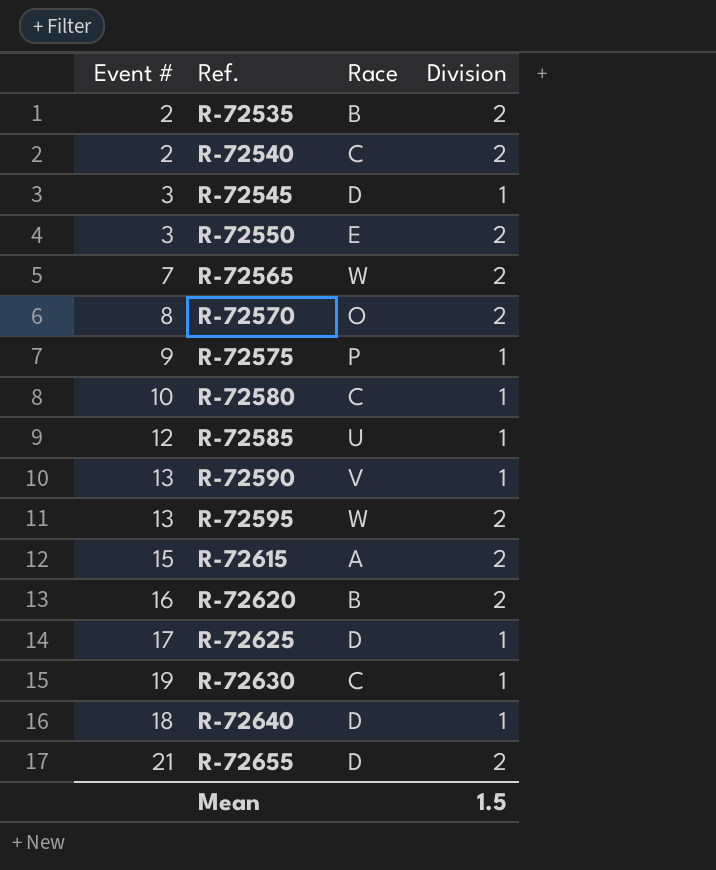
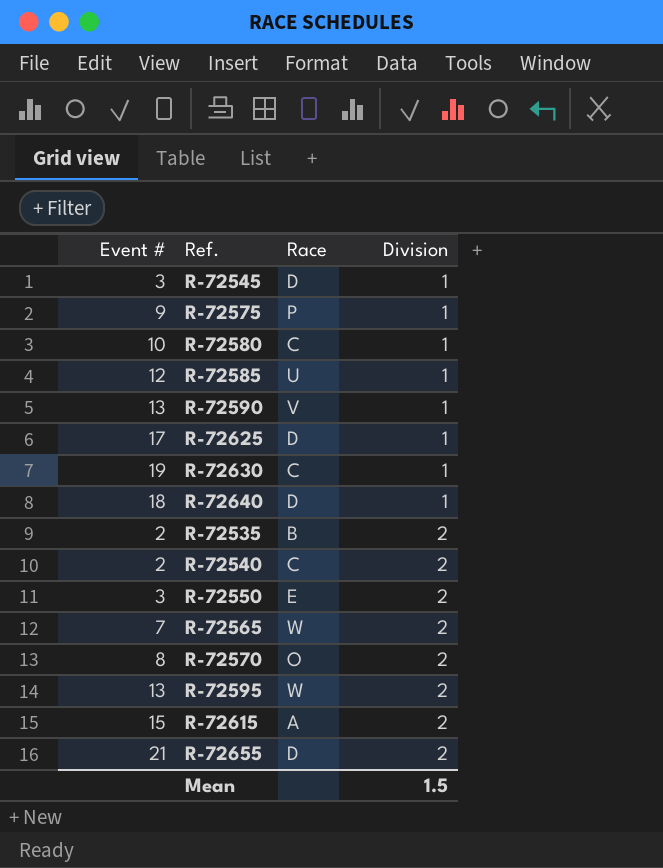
row order: Ref. ascending -> Division ascending
row R-72620: 16 | B | 2 -> none

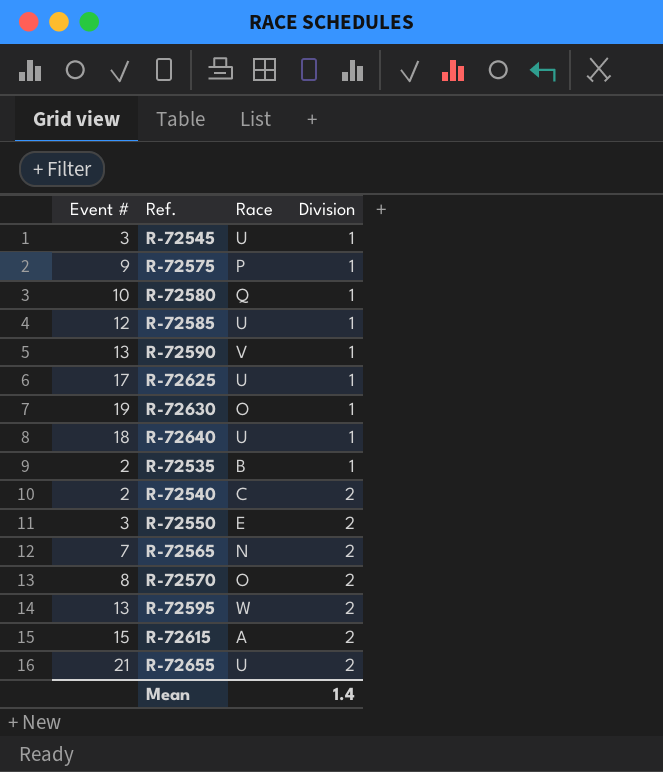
R-72545 | Race: D -> U
R-72580 | Race: C -> Q
R-72625 | Race: D -> U
R-72630 | Race: C -> O
R-72640 | Race: D -> U
R-72535 | Division: 2 -> 1
R-72565 | Race: W -> N
R-72655 | Race: D -> U
Mean | Division: 1.5 -> 1.4

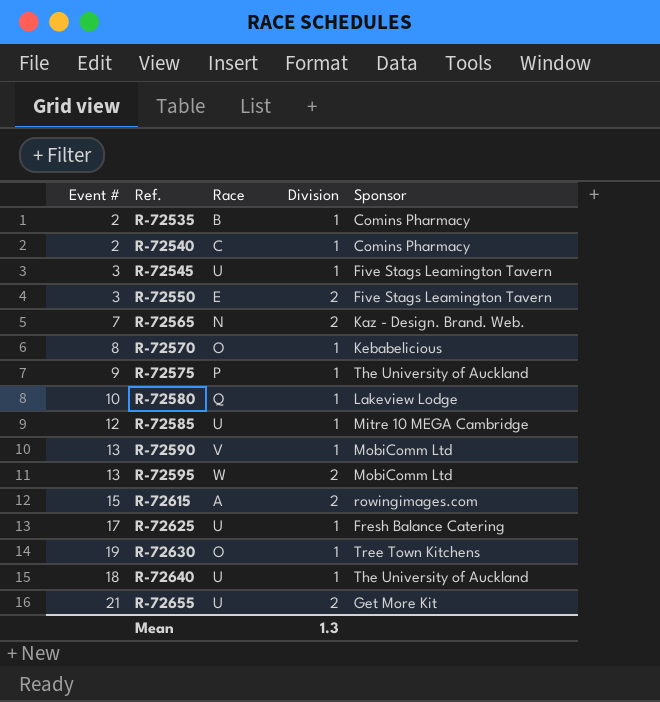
row order: Division ascending -> Ref. ascending
column Sponsor | position: none -> 5
R-72540 | Division: 2 -> 1
R-72570 | Division: 2 -> 1
Mean | Division: 1.4 -> 1.3

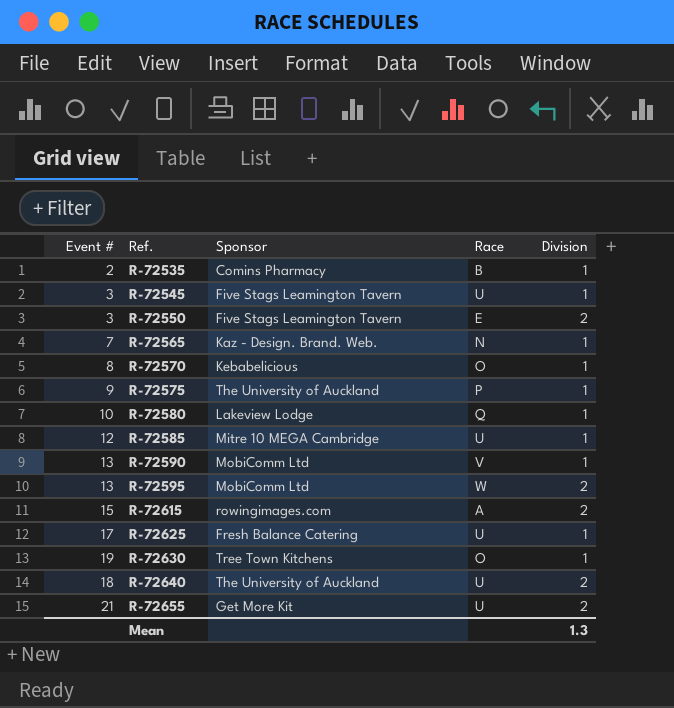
column Sponsor | position: 5 -> 3
row R-72540: 2 | C | 1 | Comins Pharmacy -> none
R-72565 | Division: 2 -> 1
R-72640 | Division: 1 -> 2

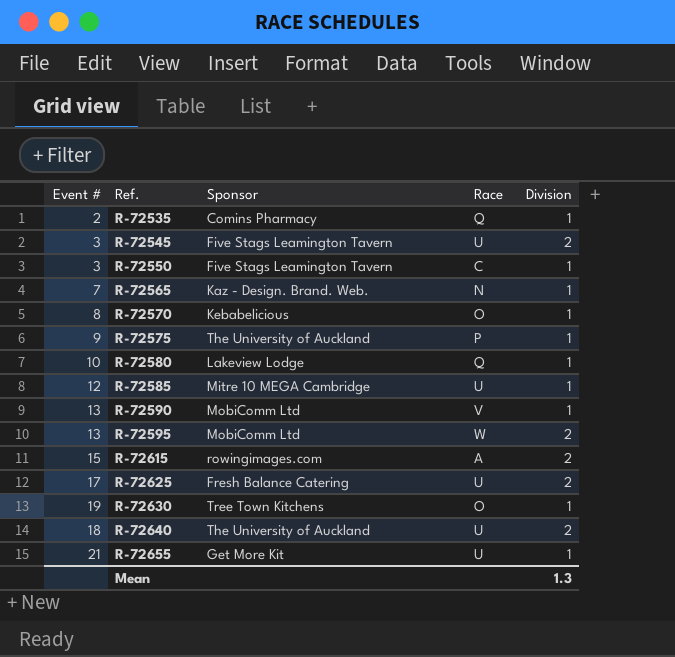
R-72535 | Race: B -> Q
R-72545 | Division: 1 -> 2
R-72550 | Race: E -> C
R-72550 | Division: 2 -> 1
R-72625 | Division: 1 -> 2
R-72655 | Division: 2 -> 1

